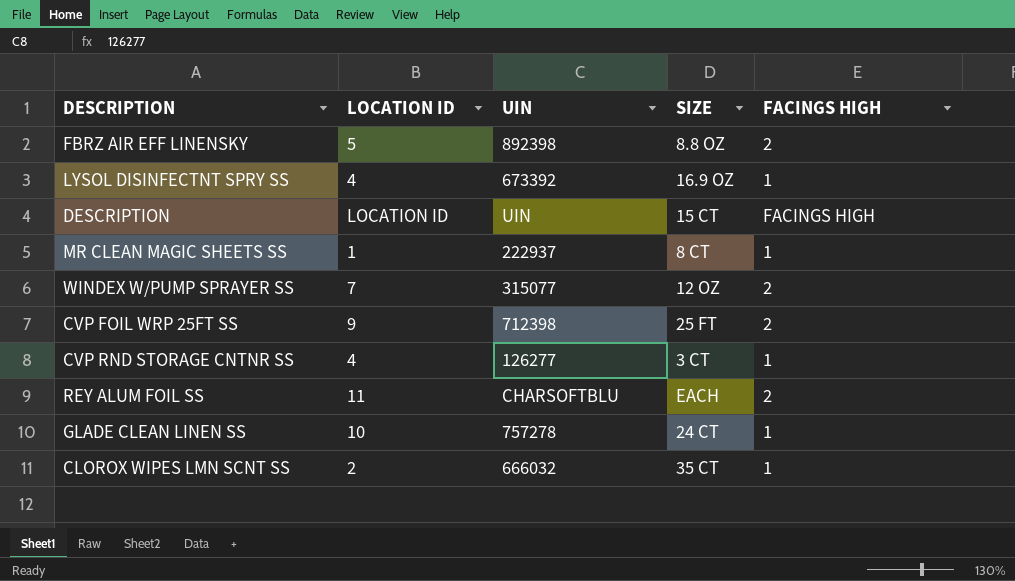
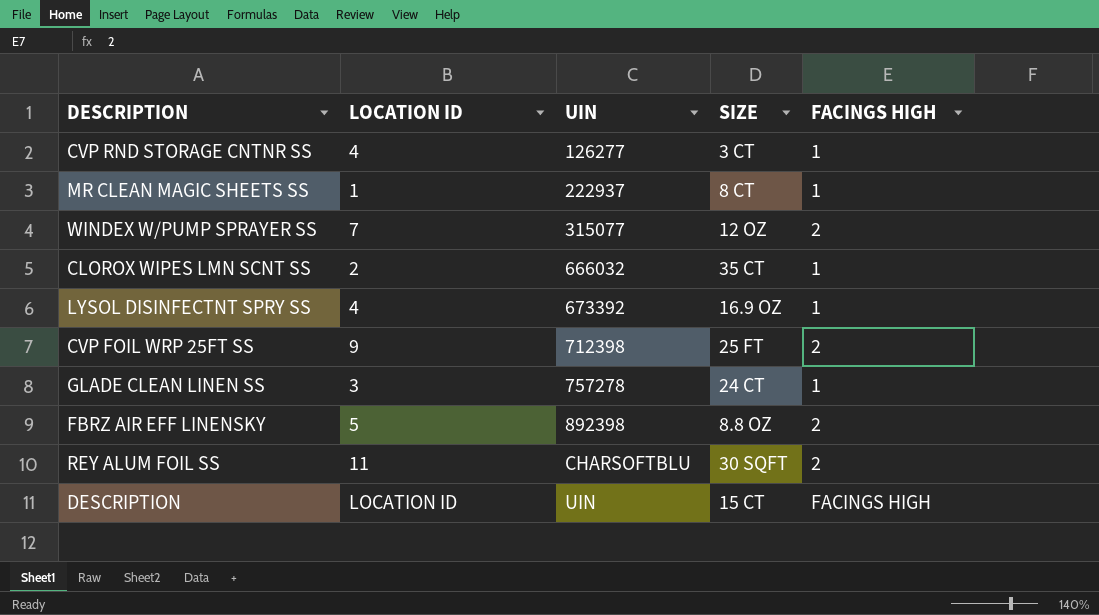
row order: none -> UIN ascending
GLADE CLEAN LINEN SS | LOCATION ID: 10 -> 3
REY ALUM FOIL SS | SIZE: EACH -> 30 SQFT

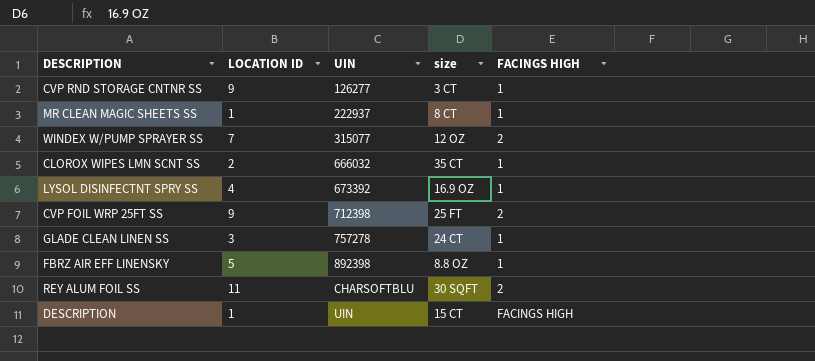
column name: SIZE -> size
CVP RND STORAGE CNTNR SS | LOCATION ID: 4 -> 9
FBRZ AIR EFF LINENSKY | FACINGS HIGH: 2 -> 1
DESCRIPTION | LOCATION ID: LOCATION ID -> 1

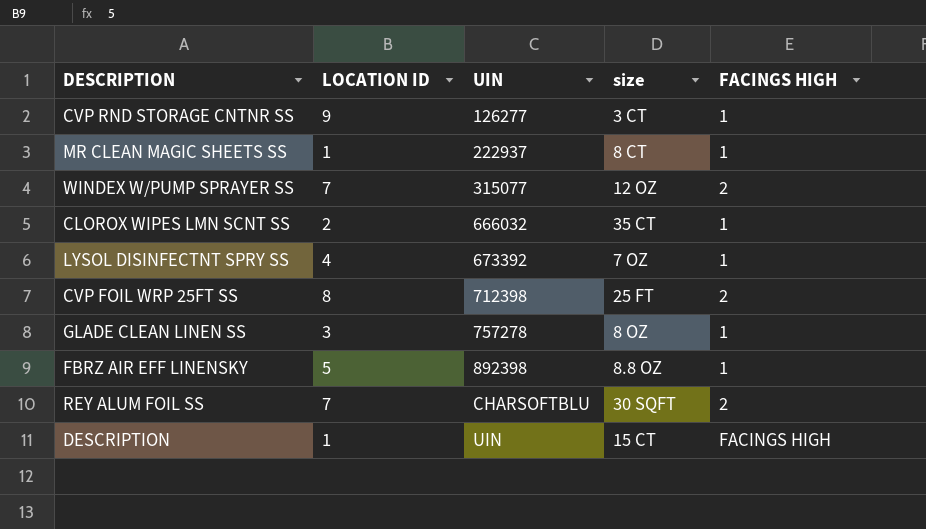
LYSOL DISINFECTNT SPRY SS | size: 16.9 OZ -> 7 OZ
CVP FOIL WRP 25FT SS | LOCATION ID: 9 -> 8
GLADE CLEAN LINEN SS | size: 24 CT -> 8 OZ
REY ALUM FOIL SS | LOCATION ID: 11 -> 7

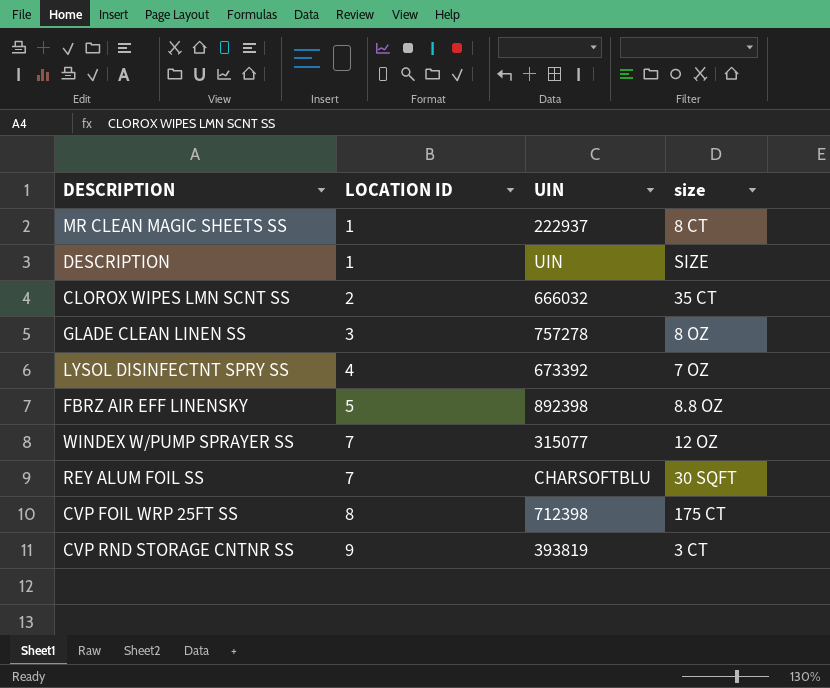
row order: UIN ascending -> LOCATION ID ascending
column FACINGS HIGH | position: 5 -> none
DESCRIPTION | size: 15 CT -> SIZE
CVP FOIL WRP 25FT SS | size: 25 FT -> 175 CT
CVP RND STORAGE CNTNR SS | UIN: 126277 -> 393819

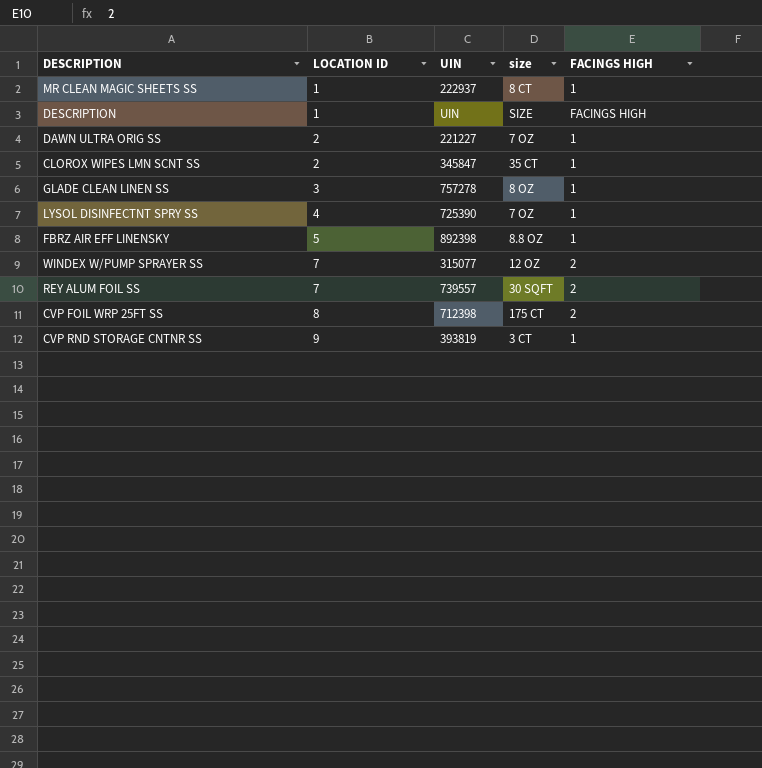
column FACINGS HIGH | position: none -> 5
row DAWN ULTRA ORIG SS: none -> 2 | 221227 | 7 OZ | 1
CLOROX WIPES LMN SCNT SS | UIN: 666032 -> 345847
LYSOL DISINFECTNT SPRY SS | UIN: 673392 -> 725390
REY ALUM FOIL SS | UIN: CHARSOFTBLU -> 739557

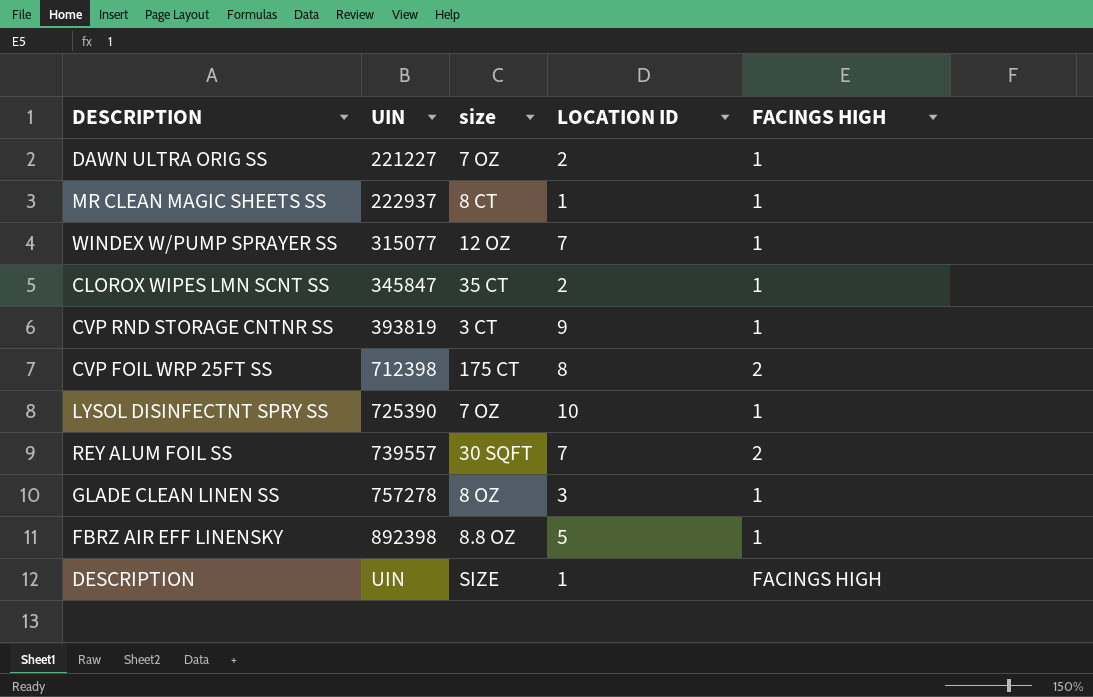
row order: LOCATION ID ascending -> UIN ascending
column LOCATION ID | position: 2 -> 4
WINDEX W/PUMP SPRAYER SS | FACINGS HIGH: 2 -> 1
LYSOL DISINFECTNT SPRY SS | LOCATION ID: 4 -> 10

